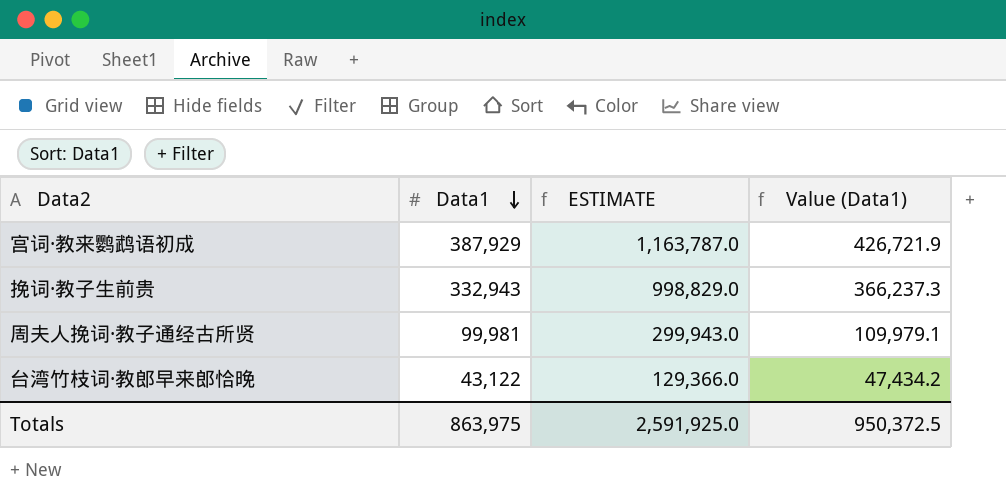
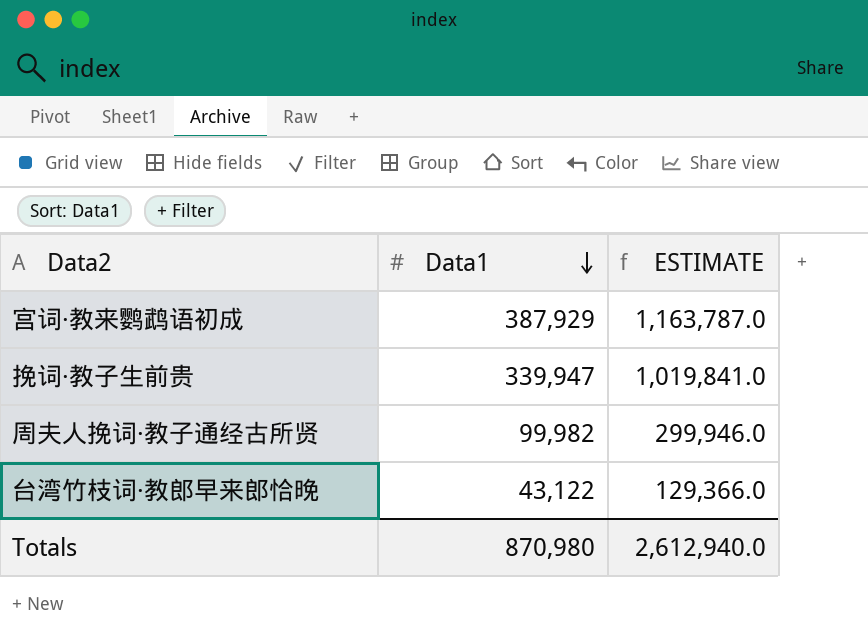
column Value (Data1) | formula: [Data1] * 1.1 -> none
挽词·教子生前贵 | Data1: 332,943 -> 339,947
挽词·教子生前贵 | ESTIMATE: 998,829.0 -> 1,019,841.0
周夫人挽词·教子通经古所贤 | Data1: 99,981 -> 99,982
周夫人挽词·教子通经古所贤 | ESTIMATE: 299,943.0 -> 299,946.0
Totals | Data1: 863,975 -> 870,980
Totals | ESTIMATE: 2,591,925.0 -> 2,612,940.0

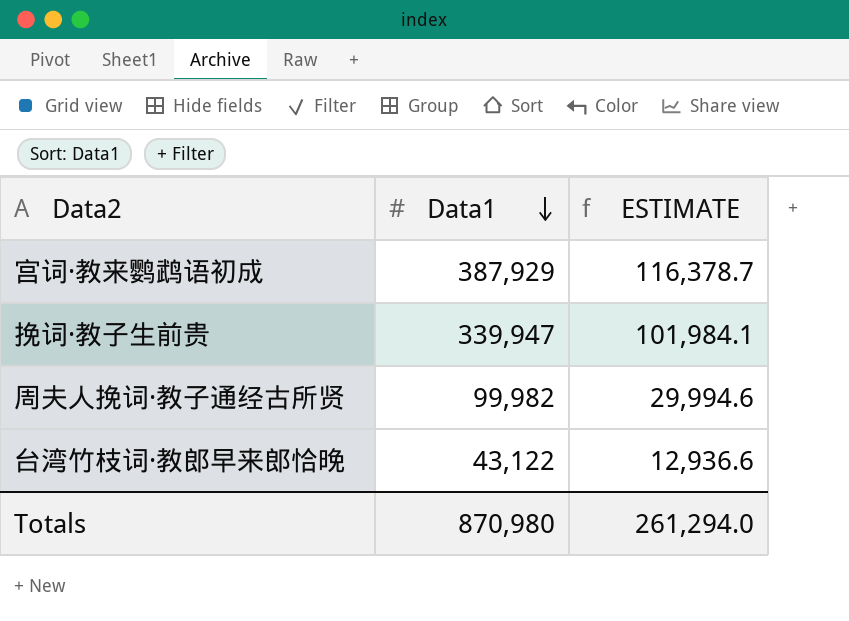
column ESTIMATE | formula: [Data1] * 3 -> [Data1] * 0.3
Totals | ESTIMATE: 2,612,940.0 -> 261,294.0

